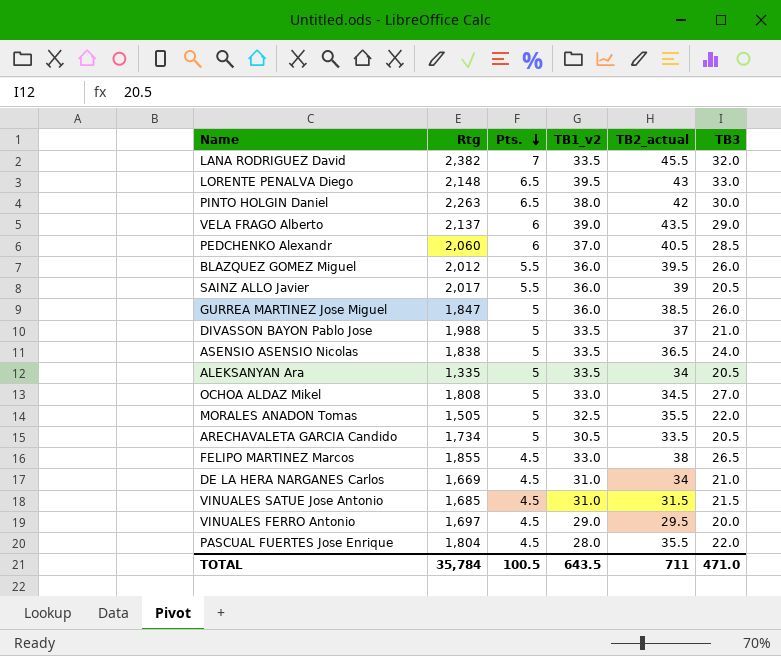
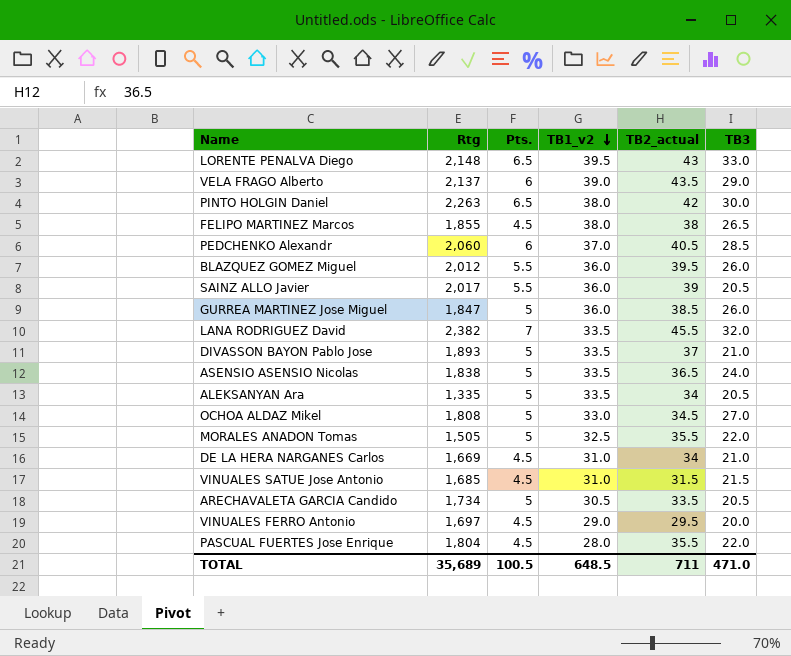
row order: Pts. descending -> TB1_v2 descending
FELIPO MARTINEZ Marcos | TB1_v2: 33.0 -> 38.0
DIVASSON BAYON Pablo Jose | Rtg: 1,988 -> 1,893
TOTAL | Rtg: 35,784 -> 35,689
TOTAL | TB1_v2: 643.5 -> 648.5

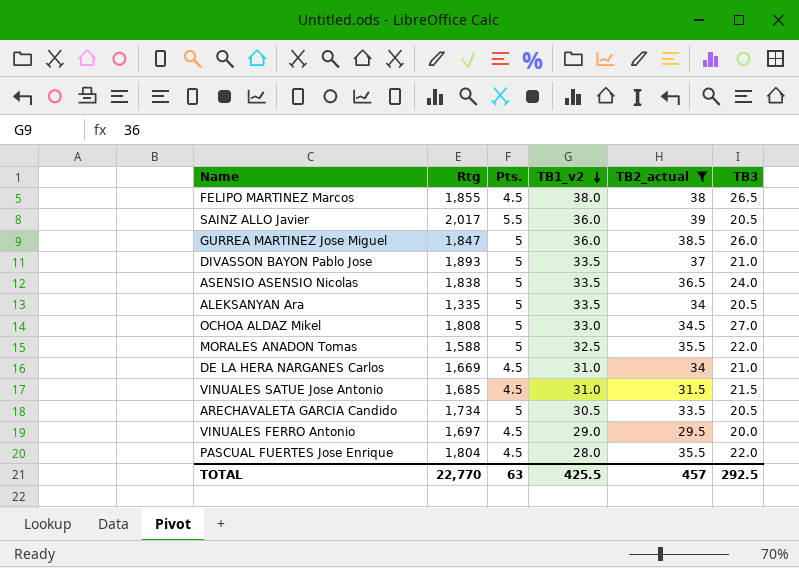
filter: none -> TB2_actual <= 39
MORALES ANADON Tomas | Rtg: 1,505 -> 1,588
TOTAL | Rtg: 35,689 -> 22,770
TOTAL | Pts.: 100.5 -> 63
TOTAL | TB1_v2: 648.5 -> 425.5
TOTAL | TB2_actual: 711 -> 457
TOTAL | TB3: 471.0 -> 292.5

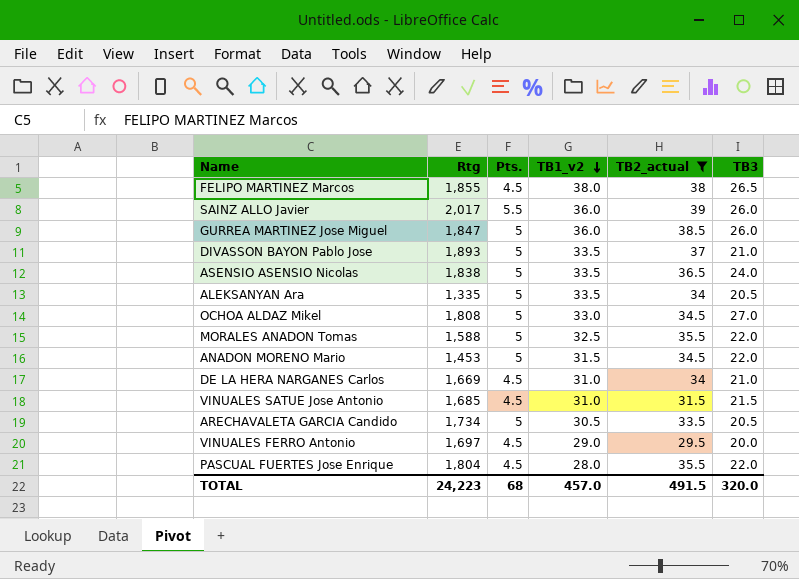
SAINZ ALLO Javier | TB3: 20.5 -> 26.0
row ANADON MORENO Mario: none -> 1,453 | 5 | 31.5 | 34.5 | 22.0
TOTAL | Rtg: 22,770 -> 24,223
TOTAL | Pts.: 63 -> 68
TOTAL | TB1_v2: 425.5 -> 457.0
TOTAL | TB2_actual: 457 -> 491.5
TOTAL | TB3: 292.5 -> 320.0

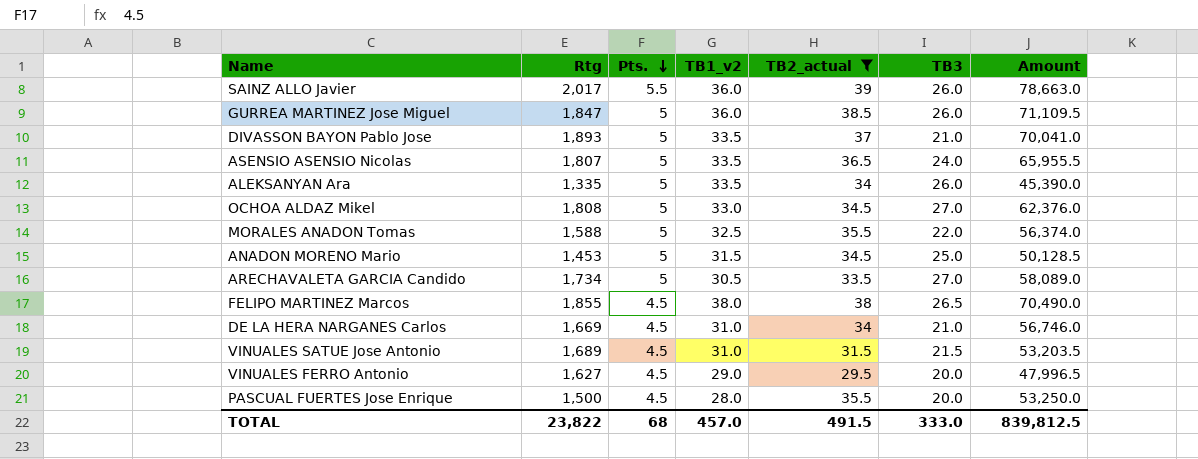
row order: TB1_v2 descending -> Pts. descending
column Amount | formula: none -> [Rtg] * [TB2_actual]
ASENSIO ASENSIO Nicolas | Rtg: 1,838 -> 1,807
ALEKSANYAN Ara | TB3: 20.5 -> 26.0
ANADON MORENO Mario | TB3: 22.0 -> 25.0
ARECHAVALETA GARCIA Candido | TB3: 20.5 -> 27.0
VINUALES SATUE Jose Antonio | Rtg: 1,685 -> 1,689
VINUALES FERRO Antonio | Rtg: 1,697 -> 1,627
PASCUAL FUERTES Jose Enrique | Rtg: 1,804 -> 1,500
PASCUAL FUERTES Jose Enrique | TB3: 22.0 -> 20.0
TOTAL | Rtg: 24,223 -> 23,822
TOTAL | TB3: 320.0 -> 333.0

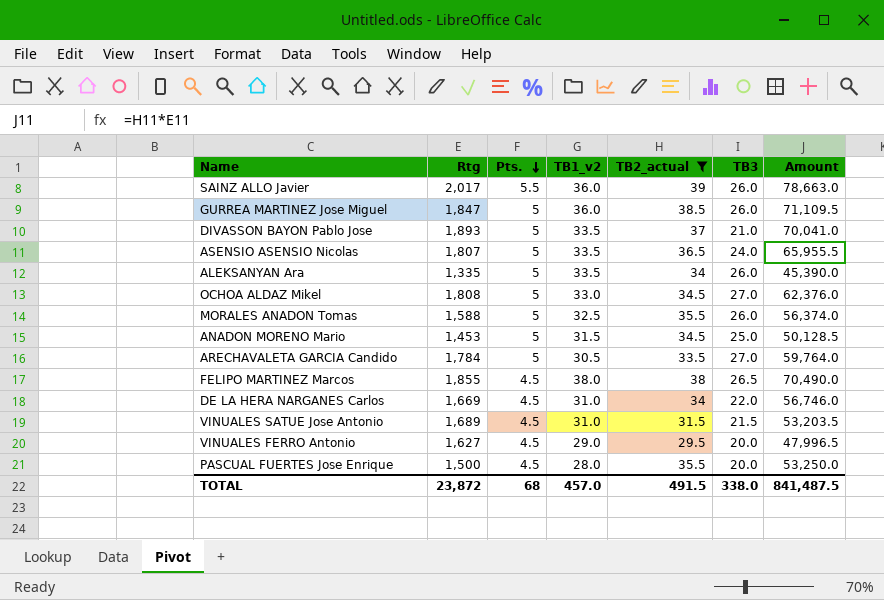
MORALES ANADON Tomas | TB3: 22.0 -> 26.0
ARECHAVALETA GARCIA Candido | Rtg: 1,734 -> 1,784
ARECHAVALETA GARCIA Candido | Amount: 58,089.0 -> 59,764.0
DE LA HERA NARGANES Carlos | TB3: 21.0 -> 22.0
TOTAL | Rtg: 23,822 -> 23,872
TOTAL | TB3: 333.0 -> 338.0
TOTAL | Amount: 839,812.5 -> 841,487.5

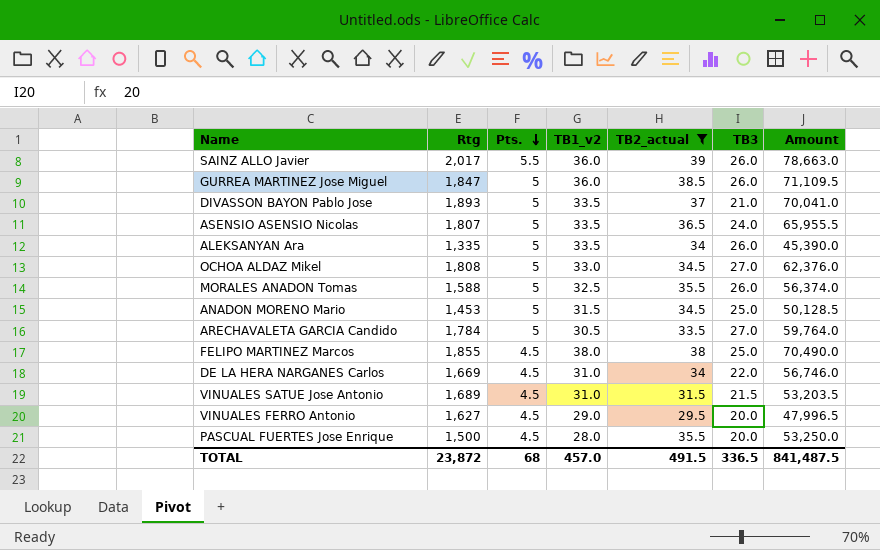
FELIPO MARTINEZ Marcos | TB3: 26.5 -> 25.0
TOTAL | TB3: 338.0 -> 336.5

